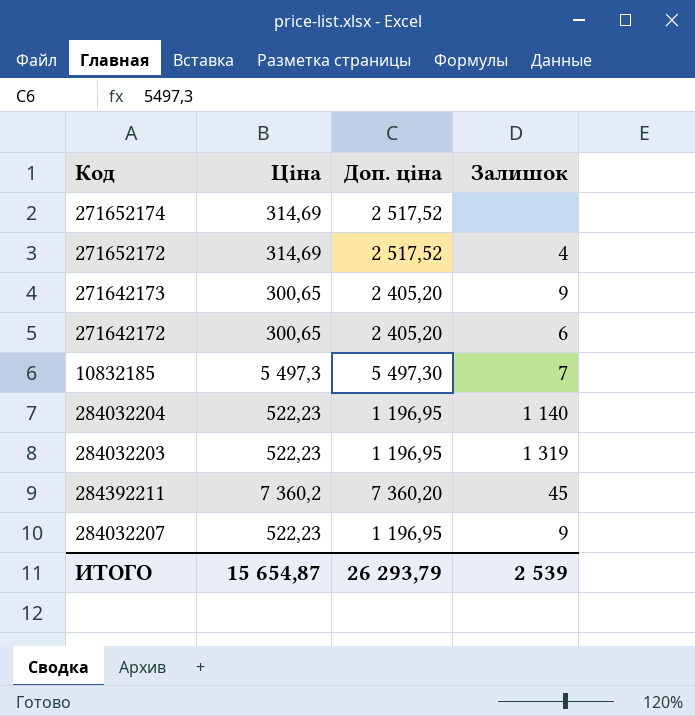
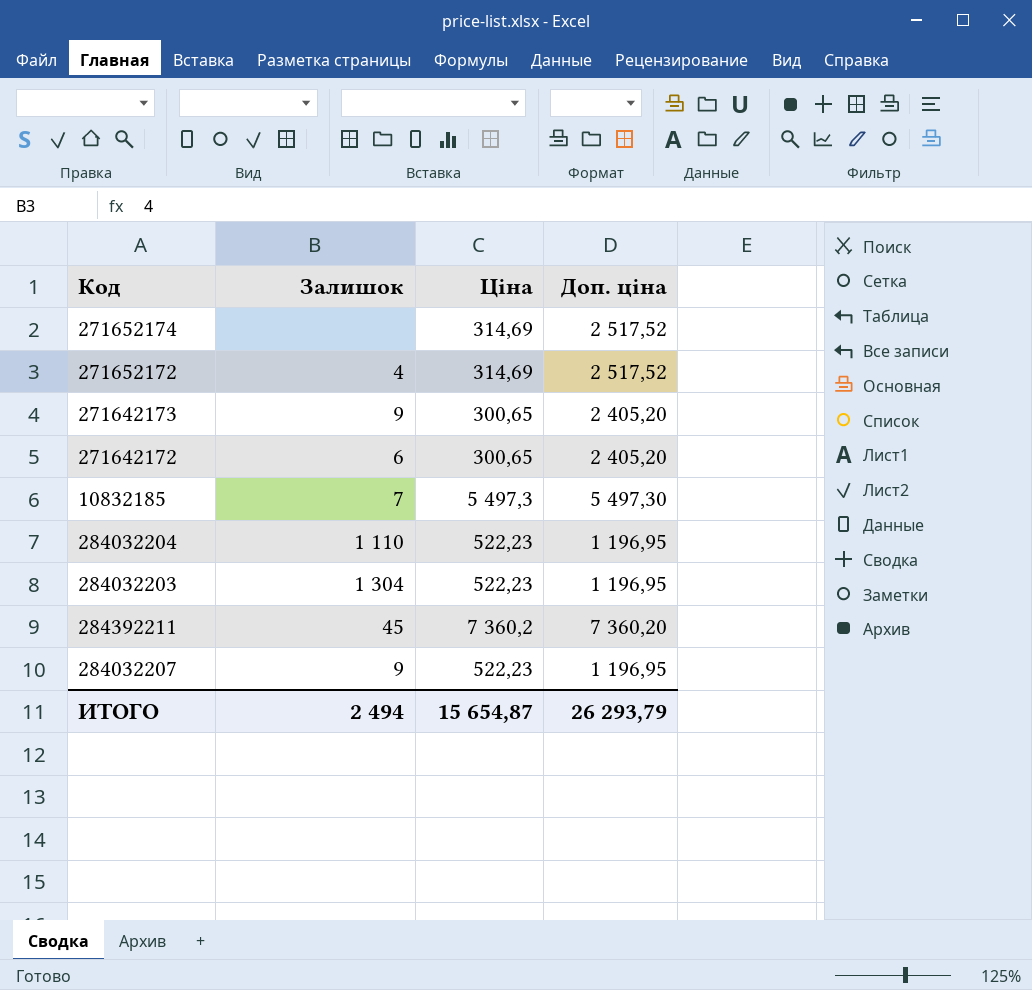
column Залишок | position: 4 -> 2
284032204 | Залишок: 1 140 -> 1 110
284032203 | Залишок: 1 319 -> 1 304
ИТОГО | Залишок: 2 539 -> 2 494

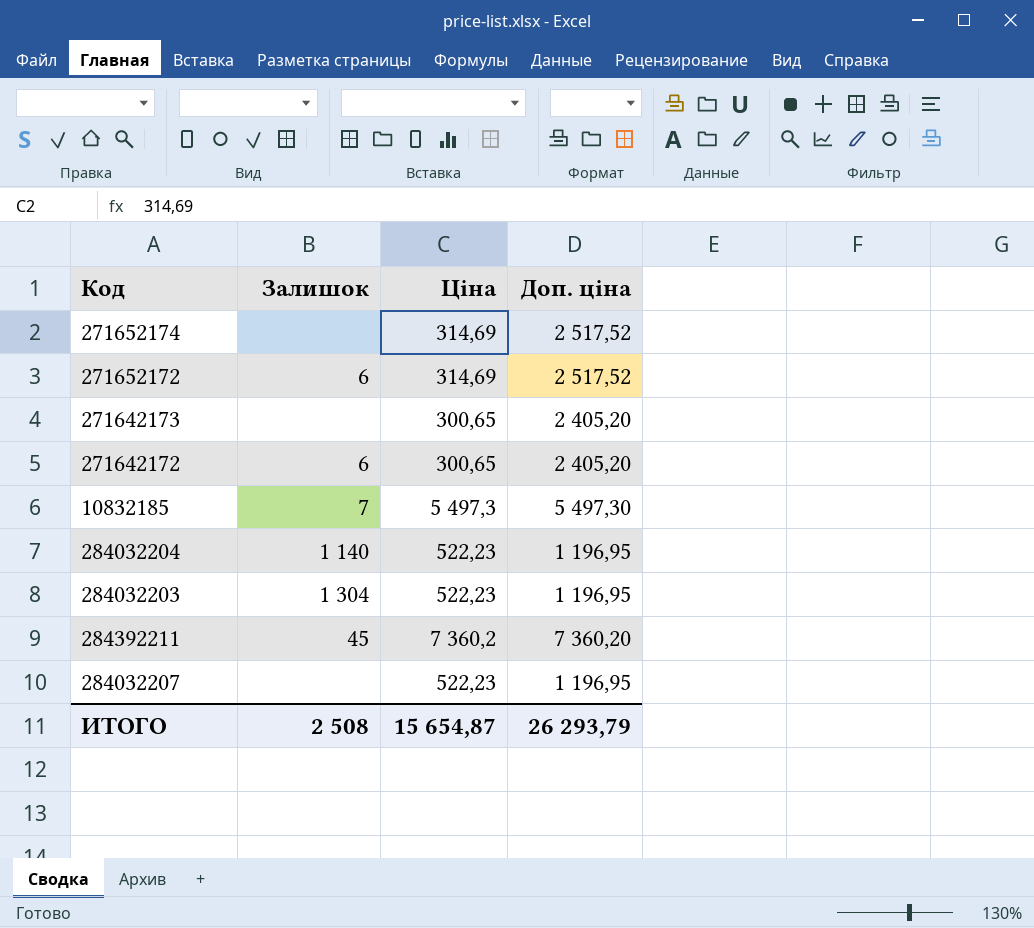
271652172 | Залишок: 4 -> 6
271642173 | Залишок: 9 -> none
284032204 | Залишок: 1 110 -> 1 140
284032207 | Залишок: 9 -> none
ИТОГО | Залишок: 2 494 -> 2 508

